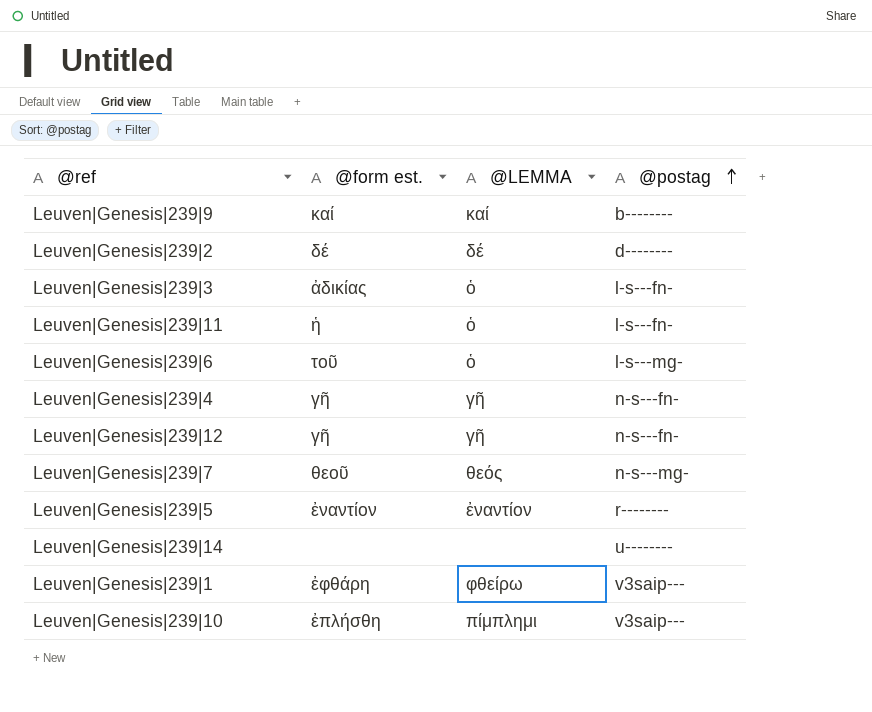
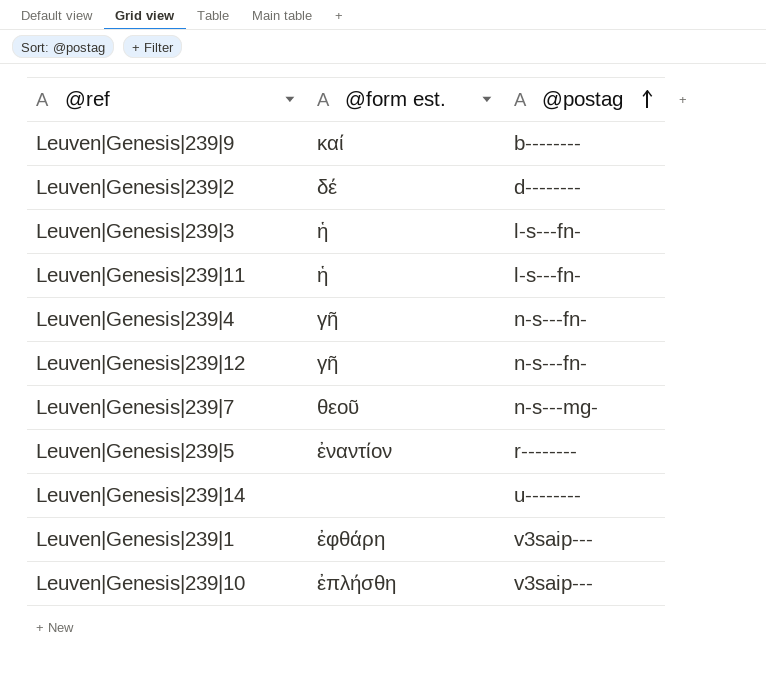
column @LEMMA | position: 3 -> none
row Leuven|Genesis|239|6: τοῦ | ὁ | l-s---mg- -> none
Leuven|Genesis|239|3 | @form est.: ἀδικίας -> ἡ

